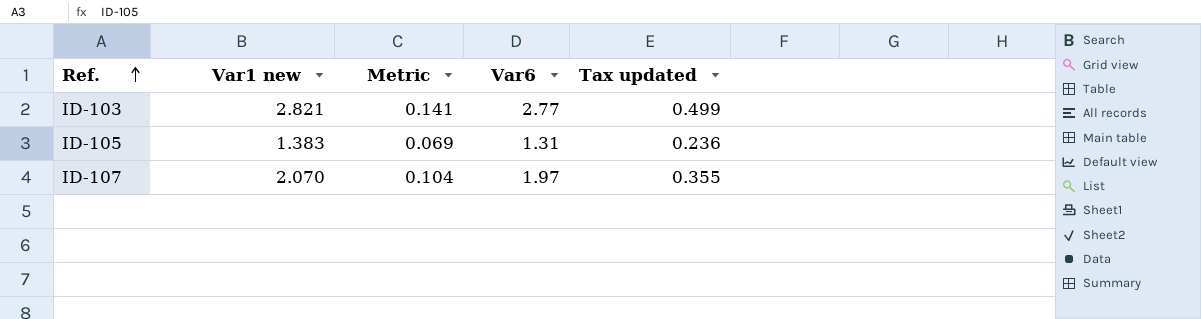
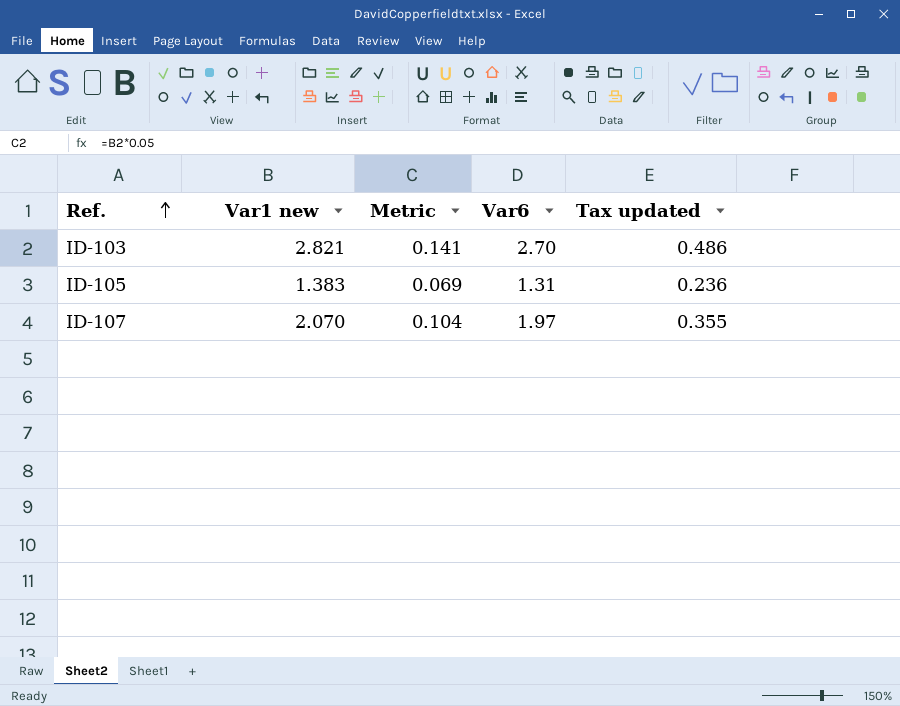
ID-103 | Var6: 2.77 -> 2.70
ID-103 | Tax updated: 0.499 -> 0.486

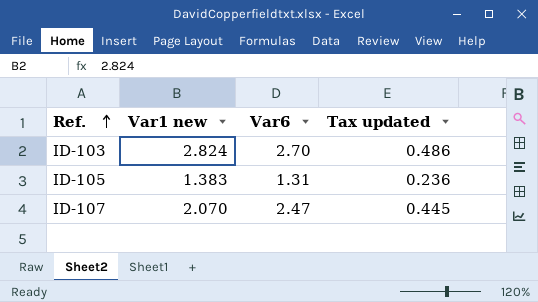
column Metric | formula: [Var1 new] * 0.05 -> none
ID-103 | Var1 new: 2.821 -> 2.824
ID-107 | Var6: 1.97 -> 2.47
ID-107 | Tax updated: 0.355 -> 0.445

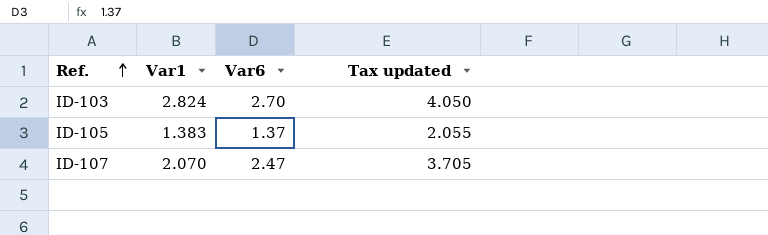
column name: Var1 new -> Var1
column Tax updated | formula: [Var6] * 0.18 -> [Var6] * 1.5
ID-105 | Var6: 1.31 -> 1.37

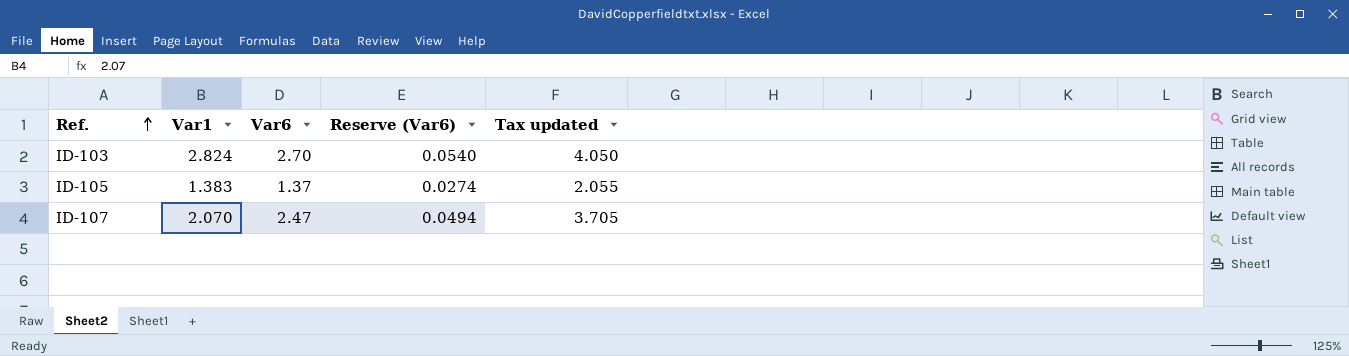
column Reserve (Var6) | formula: none -> [Var6] * 0.02

